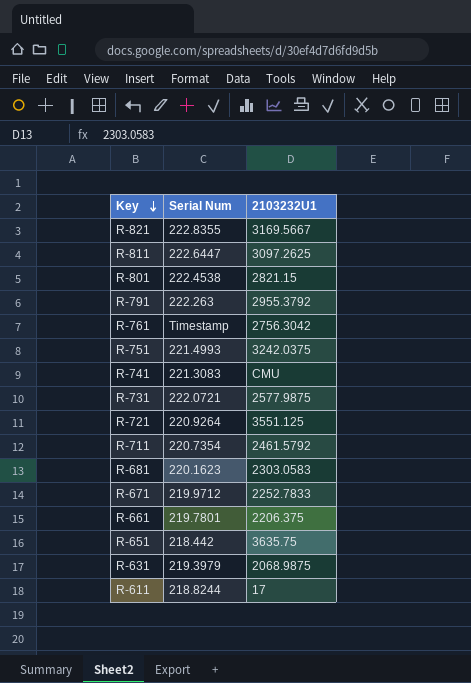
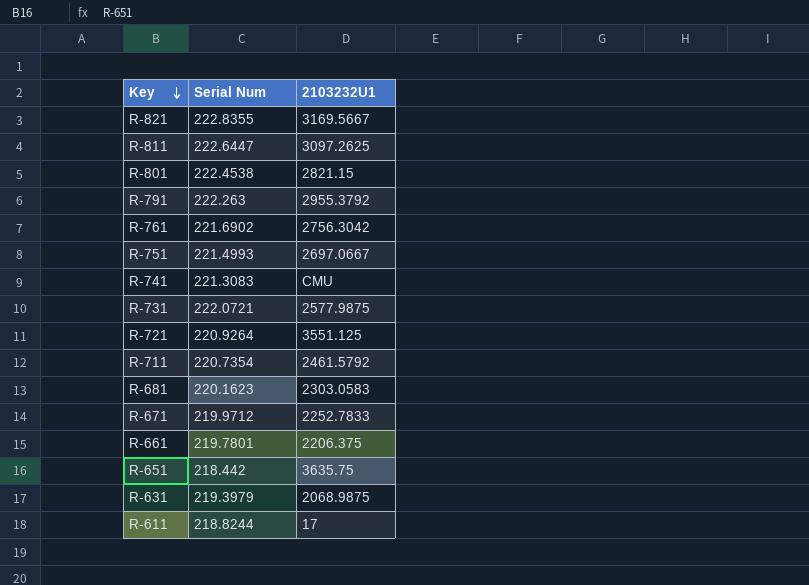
R-761 | Serial Num: Timestamp -> 221.6902
R-751 | 2103232U1: 3242.0375 -> 2697.0667

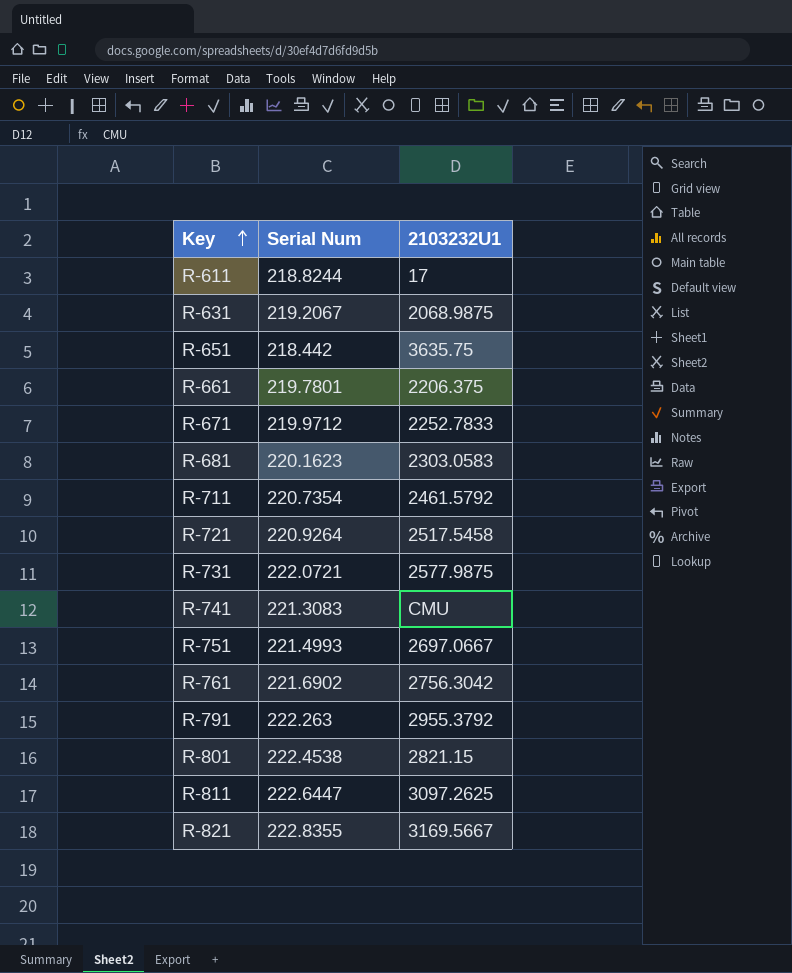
row order: Key descending -> Key ascending
R-631 | Serial Num: 219.3979 -> 219.2067
R-721 | 2103232U1: 3551.125 -> 2517.5458

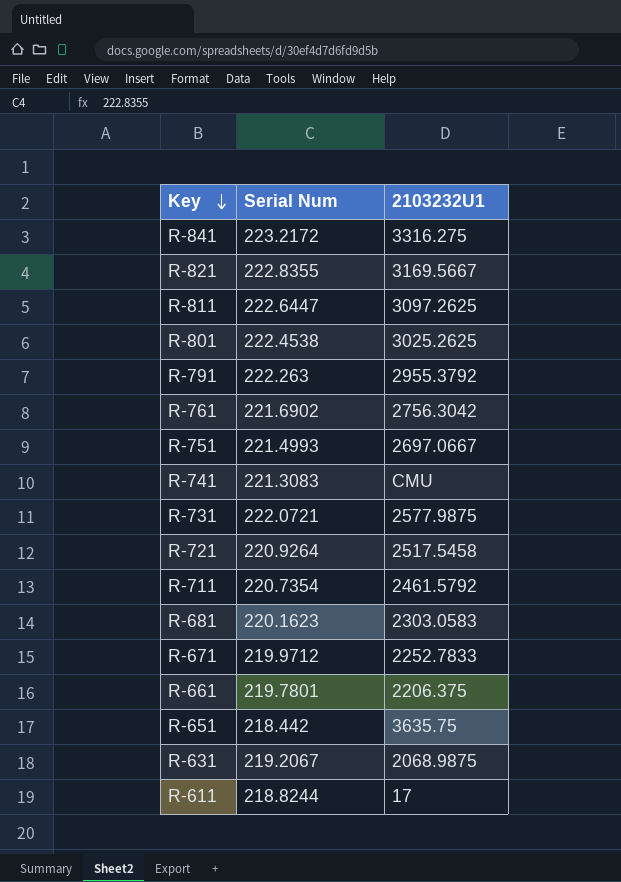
row order: Key ascending -> Key descending
row R-841: none -> 223.2172 | 3316.275
R-801 | 2103232U1: 2821.15 -> 3025.2625

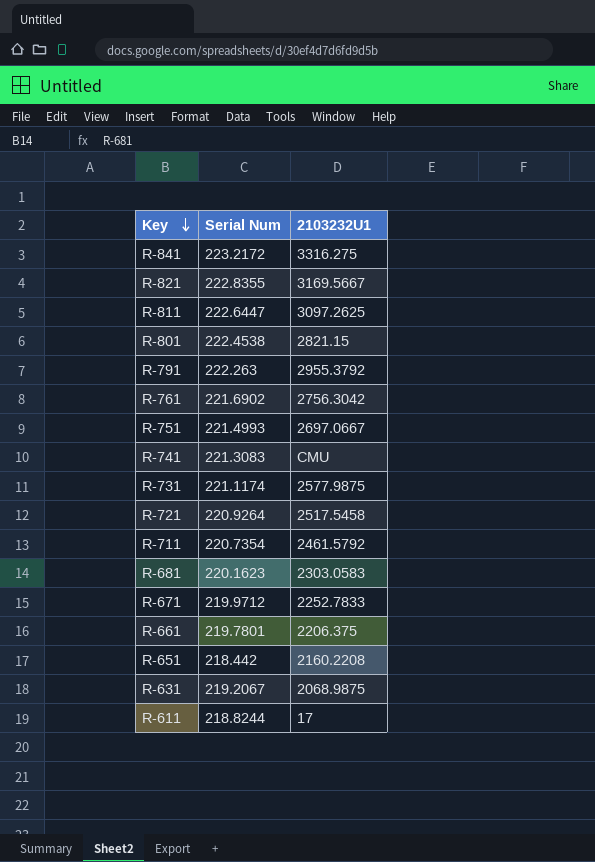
R-801 | 2103232U1: 3025.2625 -> 2821.15
R-731 | Serial Num: 222.0721 -> 221.1174
R-651 | 2103232U1: 3635.75 -> 2160.2208

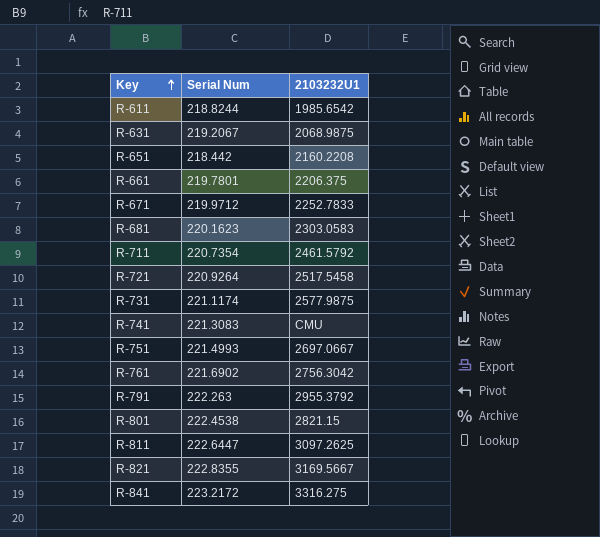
row order: Key descending -> Key ascending
R-611 | 2103232U1: 17 -> 1985.6542

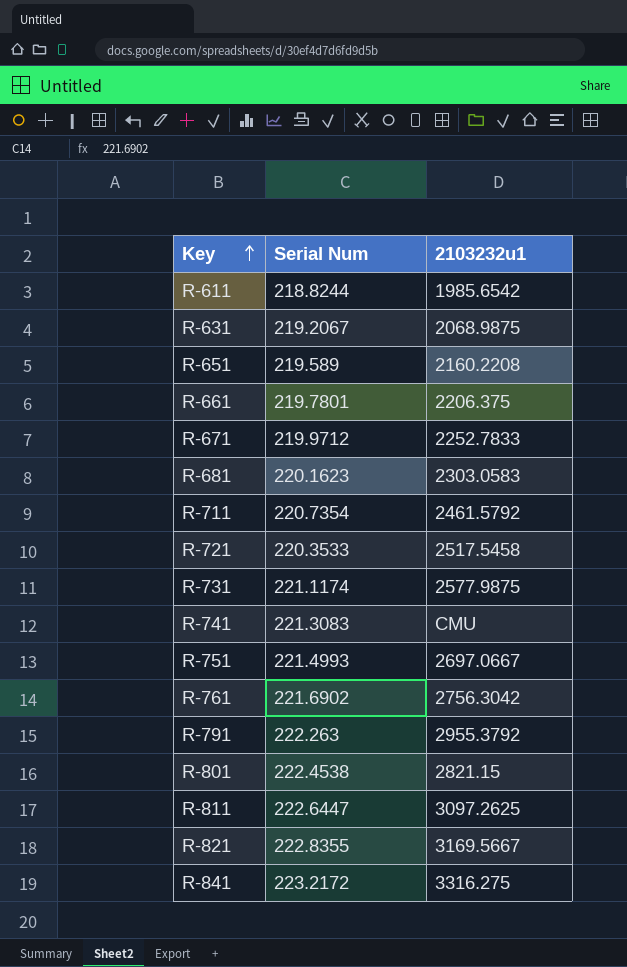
column name: 2103232U1 -> 2103232u1
R-651 | Serial Num: 218.442 -> 219.589
R-721 | Serial Num: 220.9264 -> 220.3533

